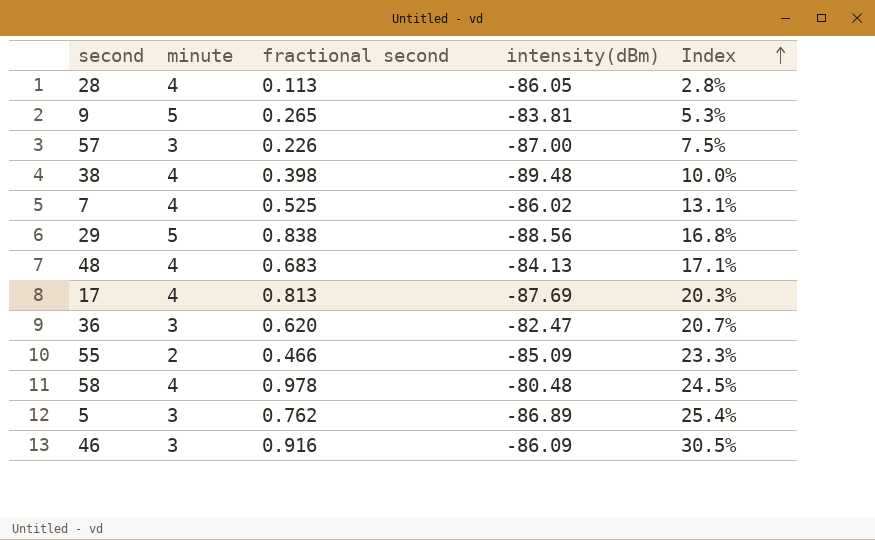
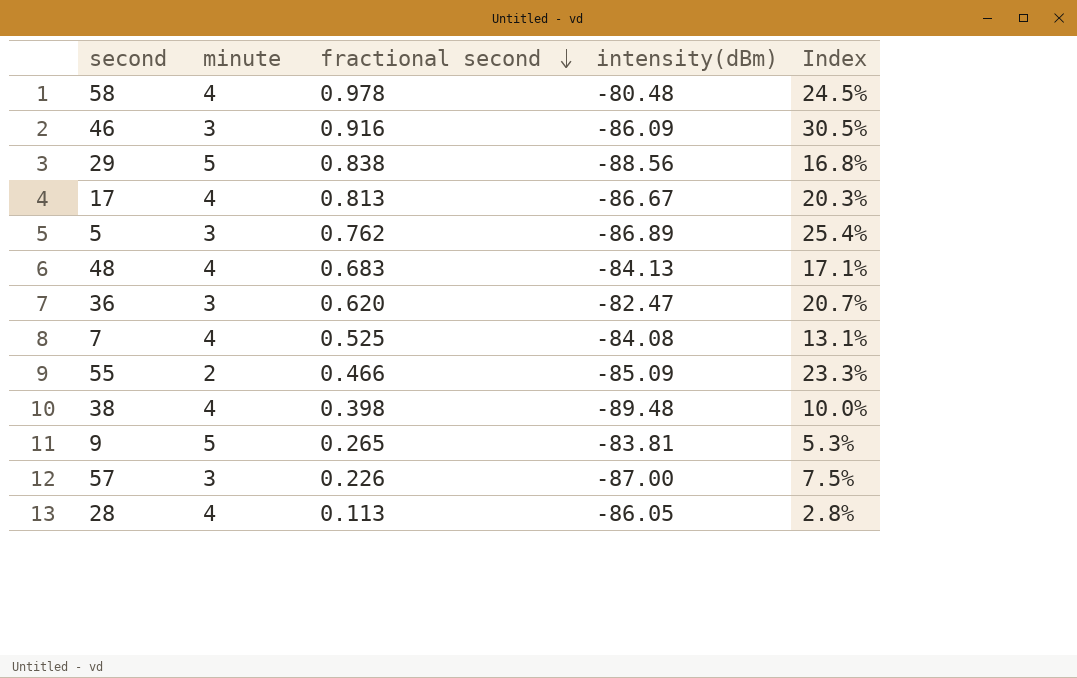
row order: Index ascending -> fractional second descending
17 | intensity(dBm): -87.69 -> -86.67
7 | intensity(dBm): -86.02 -> -84.08

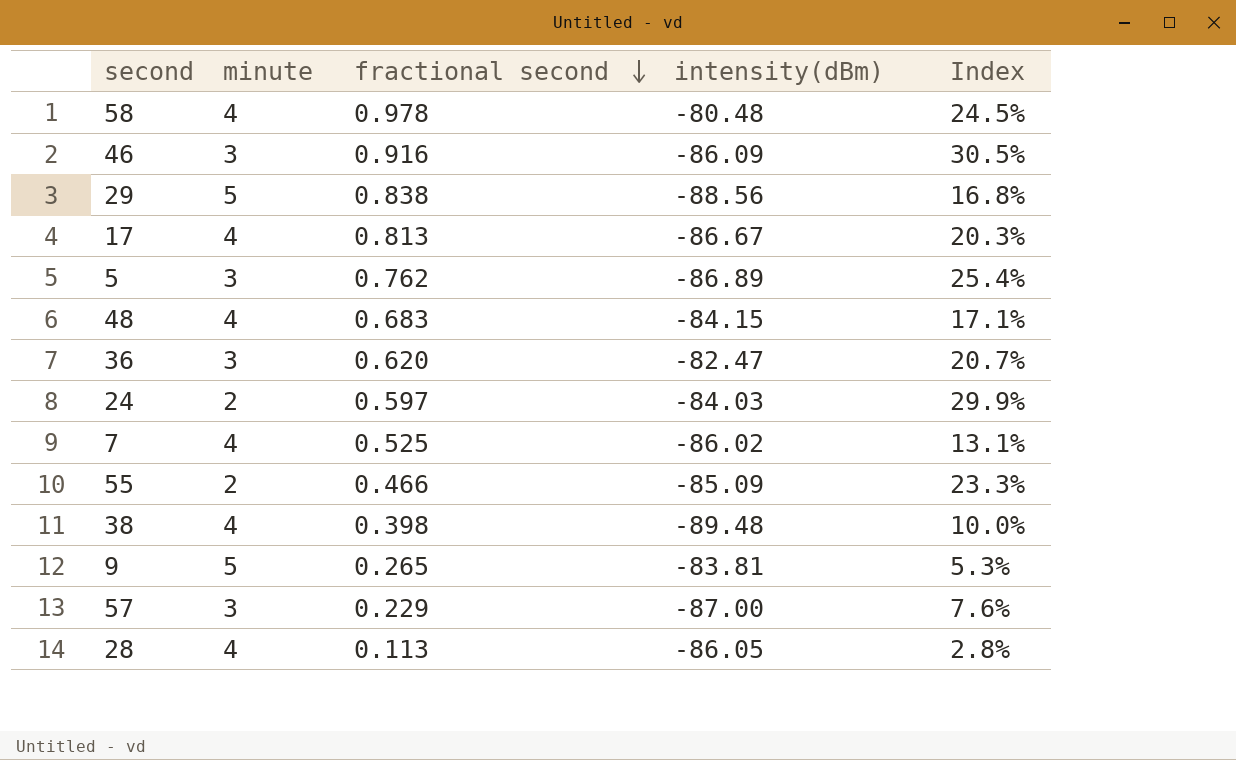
48 | intensity(dBm): -84.13 -> -84.15
row 24: none -> 2 | 0.597 | -84.03 | 29.9%
7 | intensity(dBm): -84.08 -> -86.02
57 | fractional second: 0.226 -> 0.229
57 | Index: 7.5% -> 7.6%

